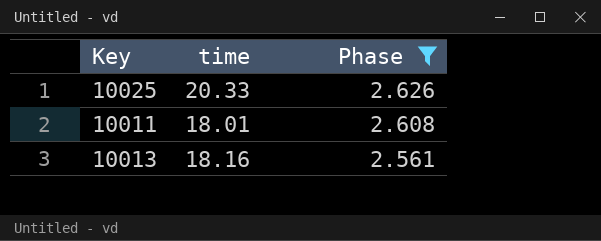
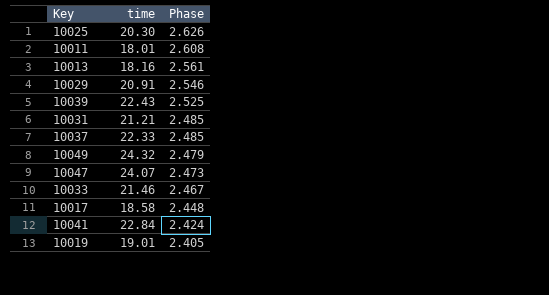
filter: Phase >= 2.561 -> none
10025 | time: 20.33 -> 20.30

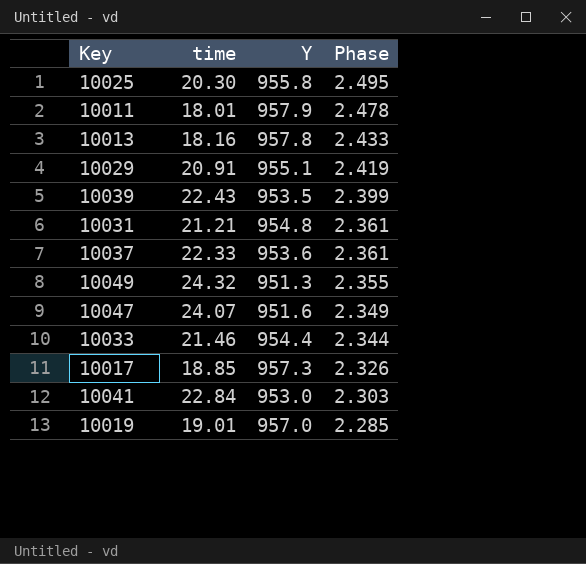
column Y | position: none -> 3
10025 | Phase: 2.626 -> 2.495
10011 | Phase: 2.608 -> 2.478
10013 | Phase: 2.561 -> 2.433
10029 | Phase: 2.546 -> 2.419
10039 | Phase: 2.525 -> 2.399
10031 | Phase: 2.485 -> 2.361
10037 | Phase: 2.485 -> 2.361
10049 | Phase: 2.479 -> 2.355
10047 | Phase: 2.473 -> 2.349
10033 | Phase: 2.467 -> 2.344
10017 | time: 18.58 -> 18.85
10017 | Phase: 2.448 -> 2.326
10041 | Phase: 2.424 -> 2.303
10019 | Phase: 2.405 -> 2.285

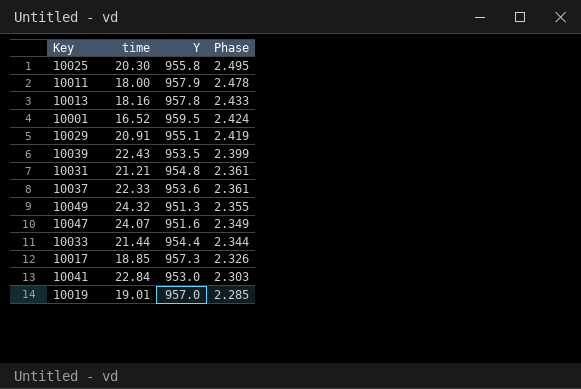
10011 | time: 18.01 -> 18.00
row 10001: none -> 16.52 | 959.5 | 2.424
10033 | time: 21.46 -> 21.44

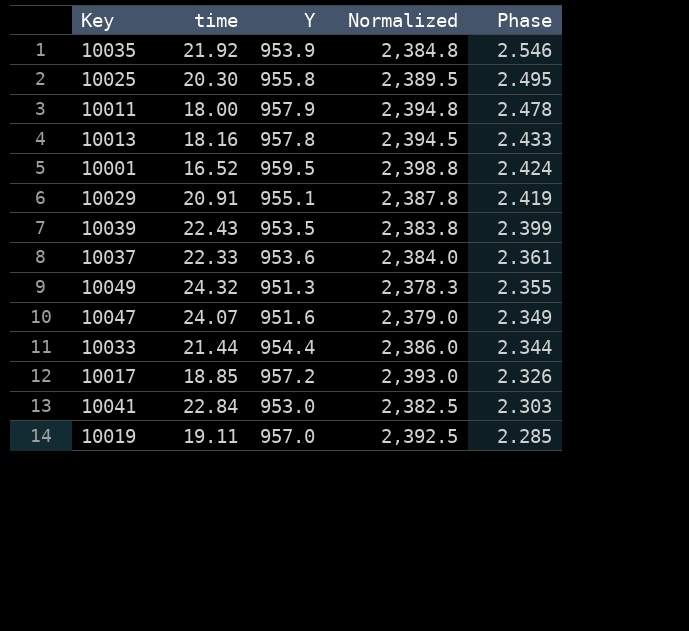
column Normalized | formula: none -> [Y] * 2.5
row 10031: 21.21 | 954.8 | 2.361 -> none
row 10035: none -> 21.92 | 953.9 | 2,384.8 | 2.546
10017 | Y: 957.3 -> 957.2
10019 | time: 19.01 -> 19.11

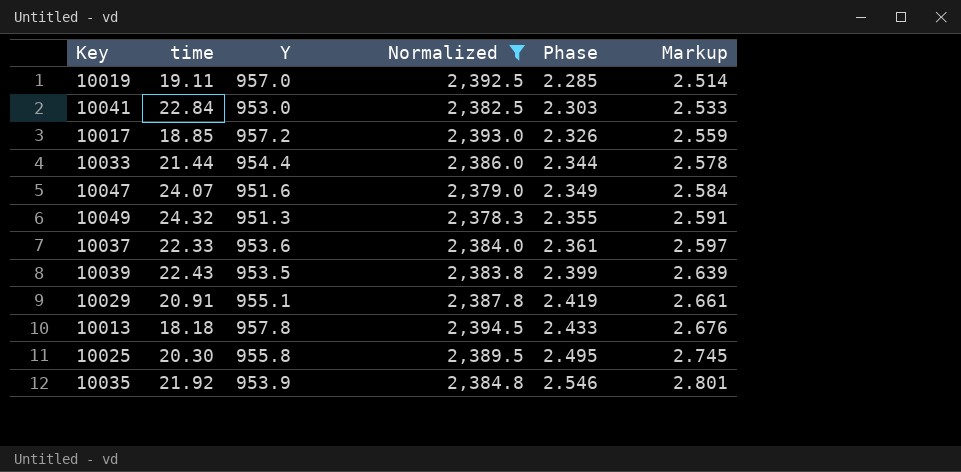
filter: none -> Normalized <= 2,394.5
row order: Phase descending -> Phase ascending
column Markup | formula: none -> [Phase] * 1.1
10013 | time: 18.16 -> 18.18

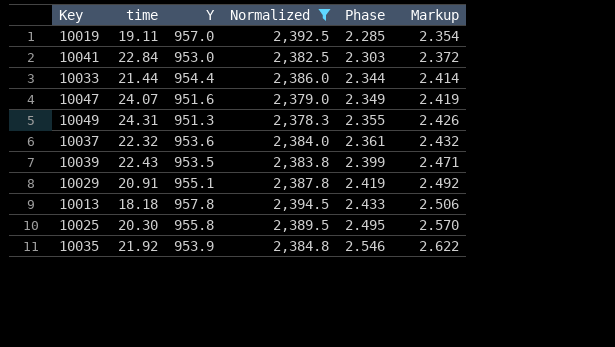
column Markup | formula: [Phase] * 1.1 -> [Phase] * 1.03
row 10017: 18.85 | 957.2 | 2,393.0 | 2.326 | 2.559 -> none
10049 | time: 24.32 -> 24.31
10037 | time: 22.33 -> 22.32

